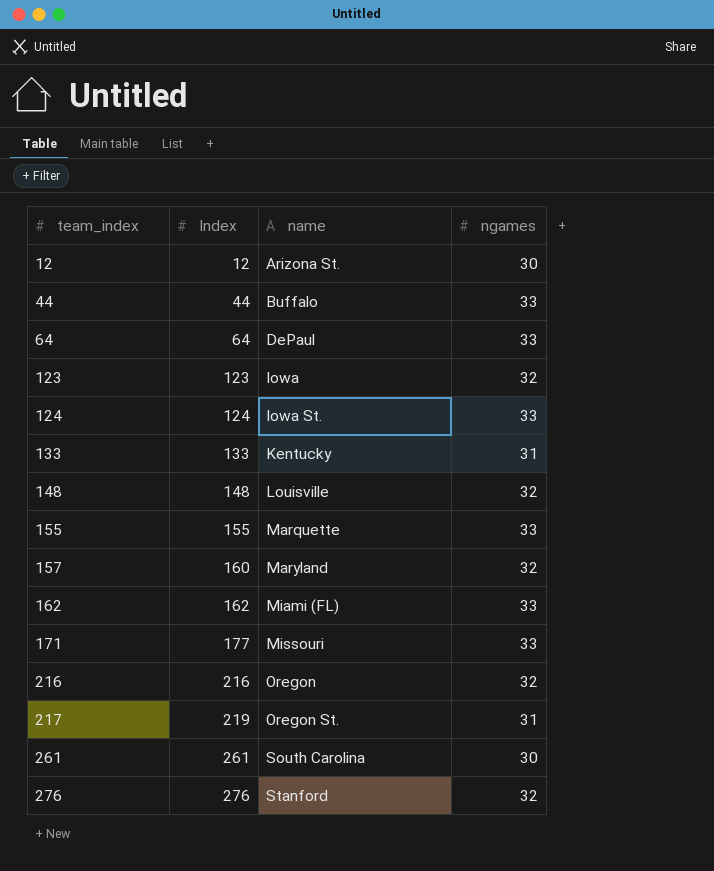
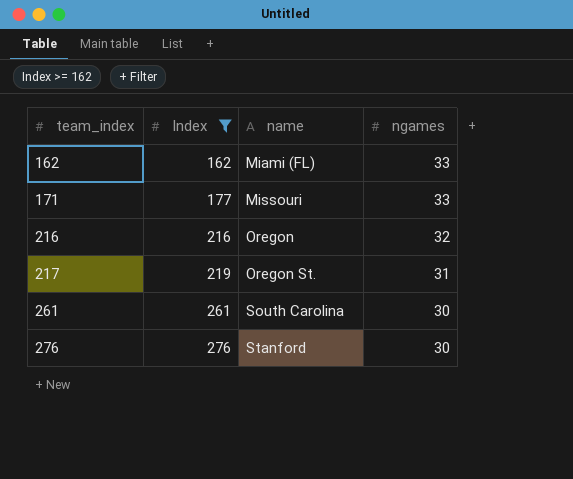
filter: none -> Index >= 162
276 | ngames: 32 -> 30

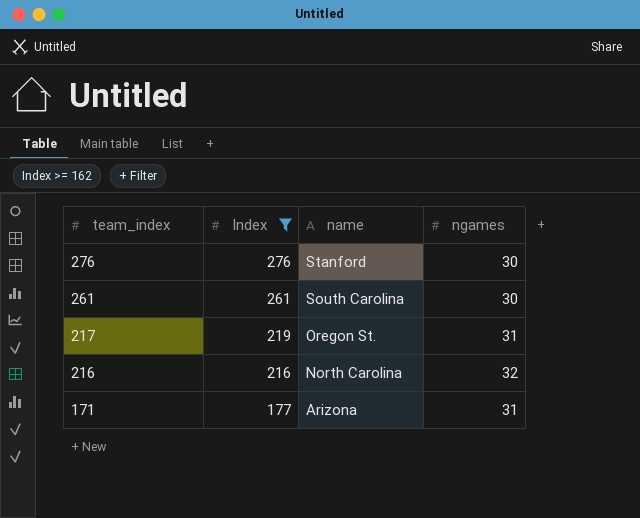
row order: team_index ascending -> team_index descending
row 162: 162 | Miami (FL) | 33 -> none
216 | name: Oregon -> North Carolina
171 | name: Missouri -> Arizona
171 | ngames: 33 -> 31

